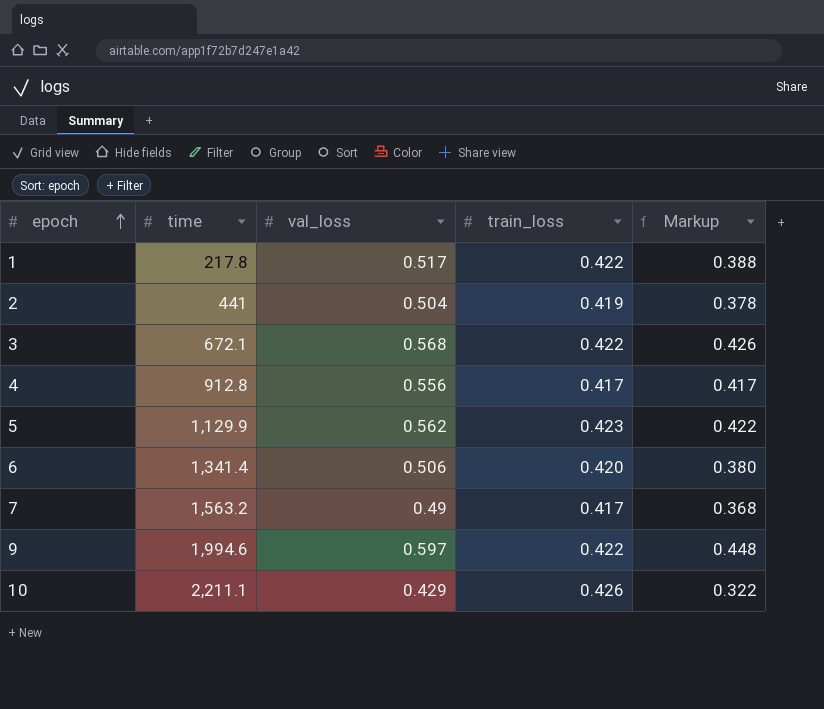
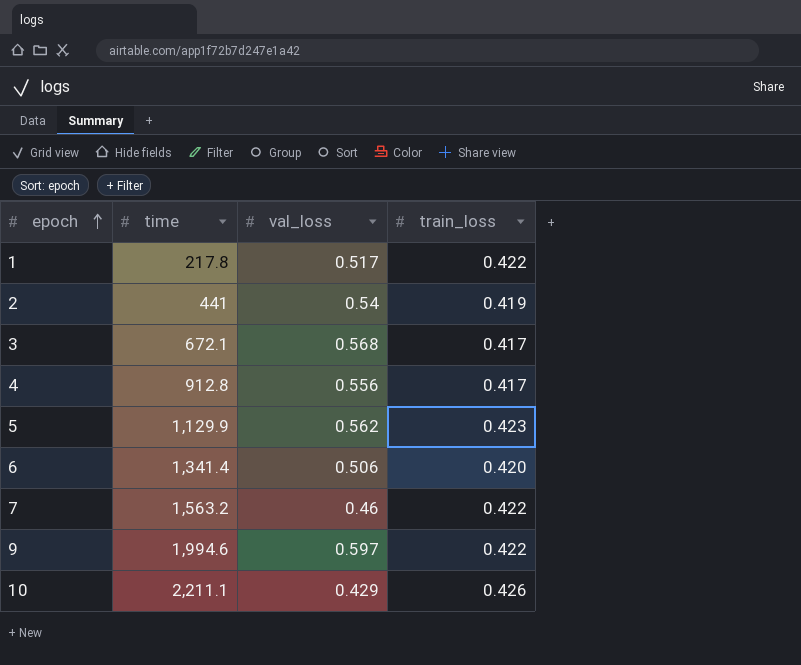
column Markup | formula: [val_loss] * 0.75 -> none
2 | val_loss: 0.504 -> 0.54
3 | train_loss: 0.422 -> 0.417
7 | val_loss: 0.49 -> 0.46
7 | train_loss: 0.417 -> 0.422

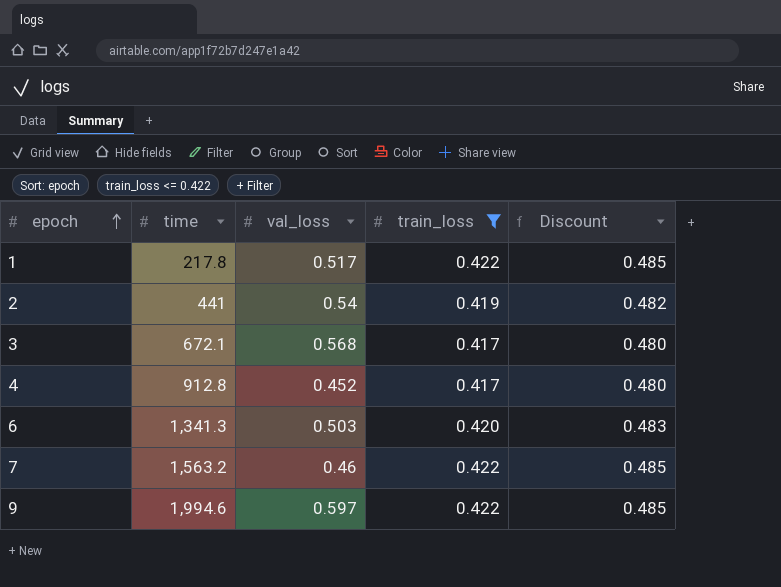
filter: none -> train_loss <= 0.422
column Discount | formula: none -> [train_loss] * 1.15
4 | val_loss: 0.556 -> 0.452
6 | time: 1,341.4 -> 1,341.3
6 | val_loss: 0.506 -> 0.503

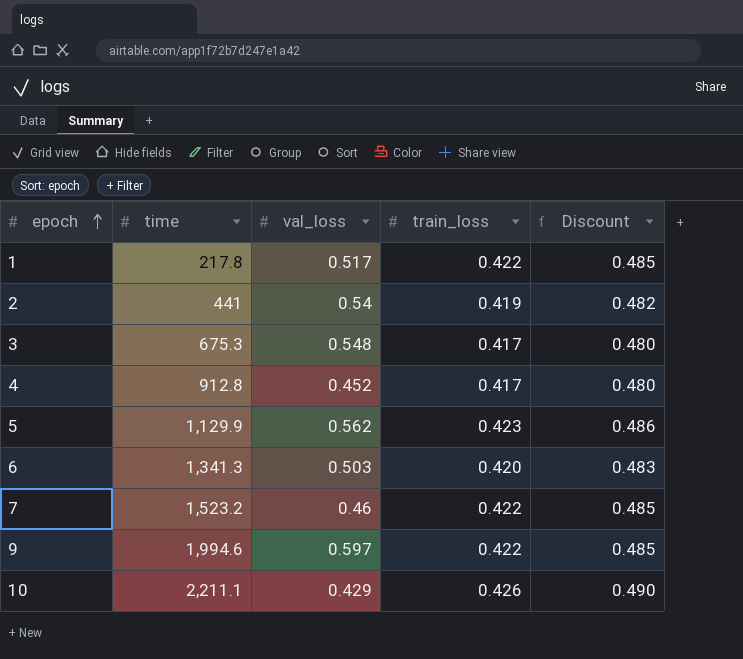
filter: train_loss <= 0.422 -> none
3 | time: 672.1 -> 675.3
3 | val_loss: 0.568 -> 0.548
7 | time: 1,563.2 -> 1,523.2

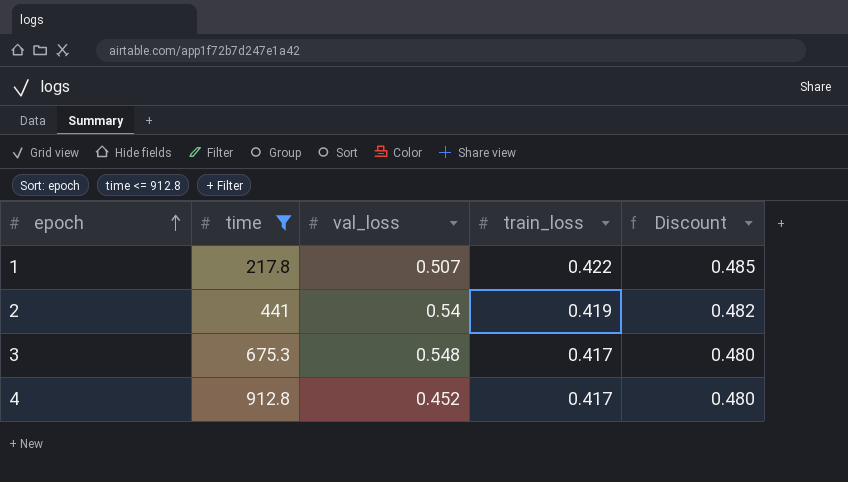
filter: none -> time <= 912.8
1 | val_loss: 0.517 -> 0.507

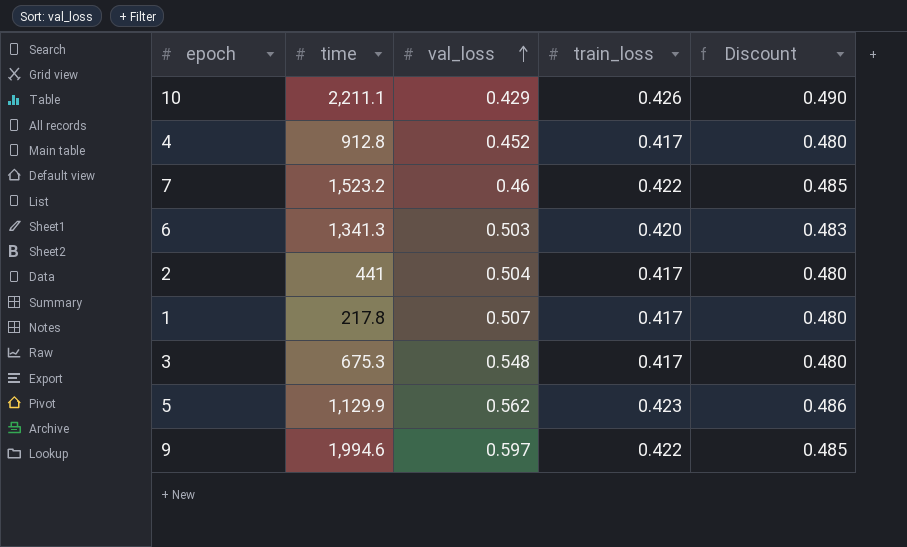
filter: time <= 912.8 -> none
row order: epoch ascending -> val_loss ascending
2 | val_loss: 0.54 -> 0.504
2 | train_loss: 0.419 -> 0.417
2 | Discount: 0.482 -> 0.480
1 | train_loss: 0.422 -> 0.417
1 | Discount: 0.485 -> 0.480

